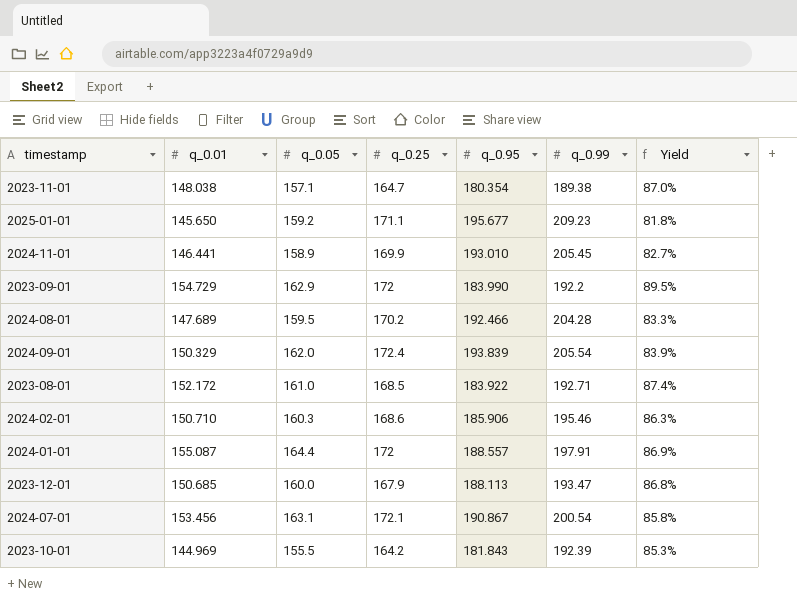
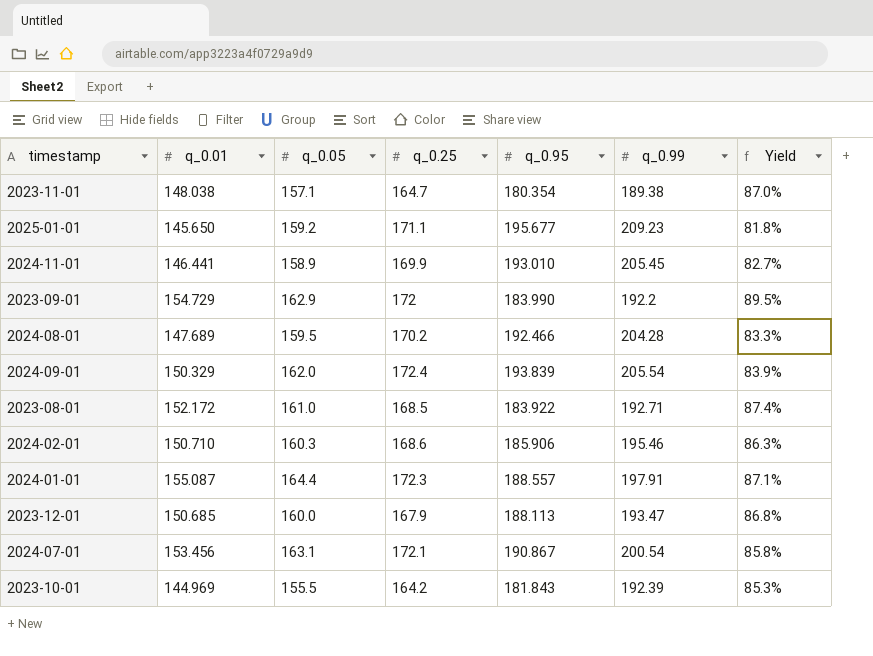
2024-01-01 | q_0.25: 172 -> 172.3
2024-01-01 | Yield: 86.9% -> 87.1%

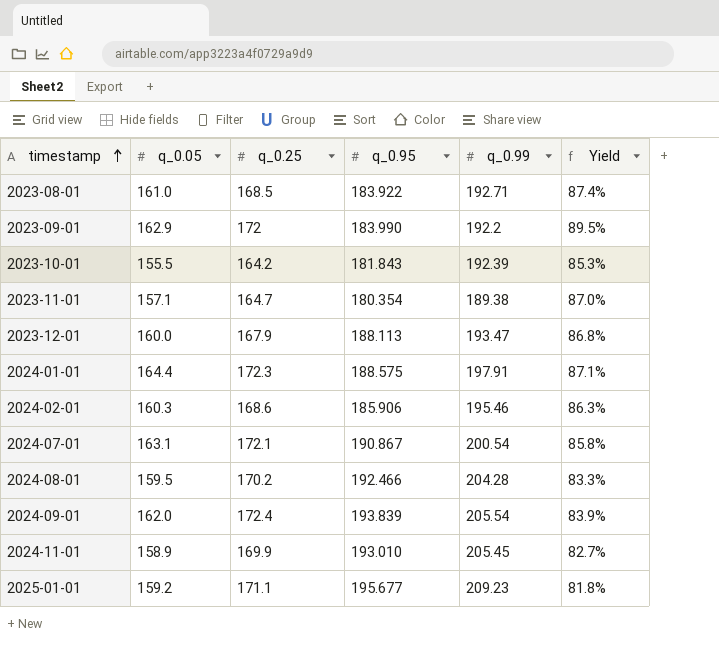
row order: none -> timestamp ascending
column q_0.01 | position: 2 -> none
2024-01-01 | q_0.95: 188.557 -> 188.575

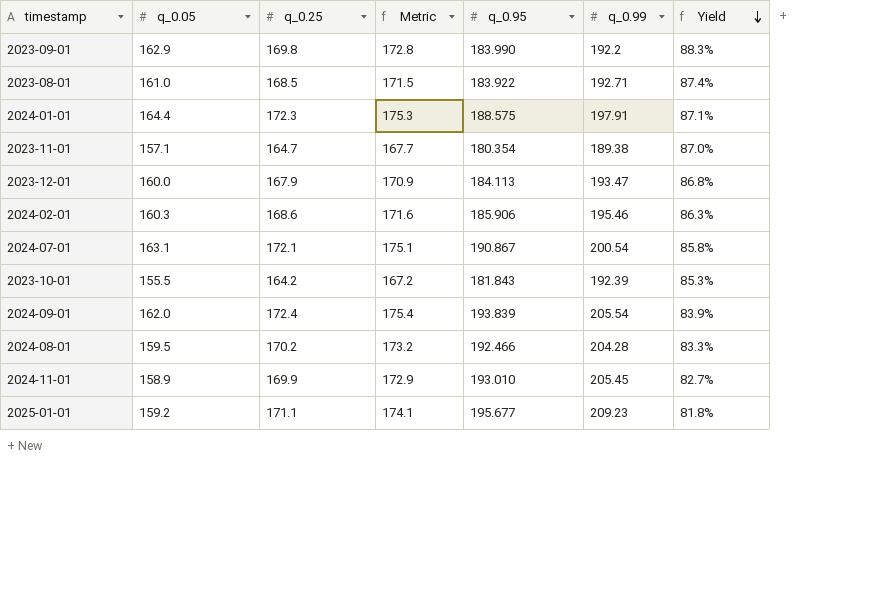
row order: timestamp ascending -> Yield descending
column Metric | formula: none -> [q_0.25] + 3
2023-09-01 | q_0.25: 172 -> 169.8
2023-09-01 | Yield: 89.5% -> 88.3%
2023-12-01 | q_0.95: 188.113 -> 184.113

